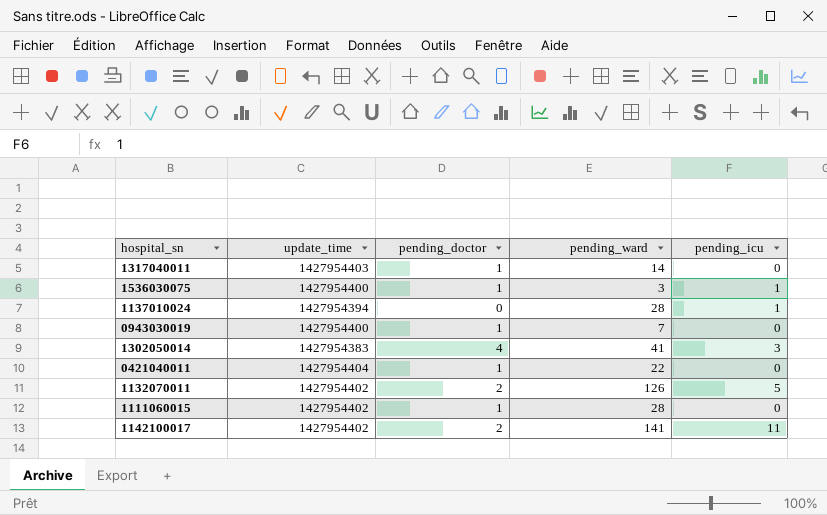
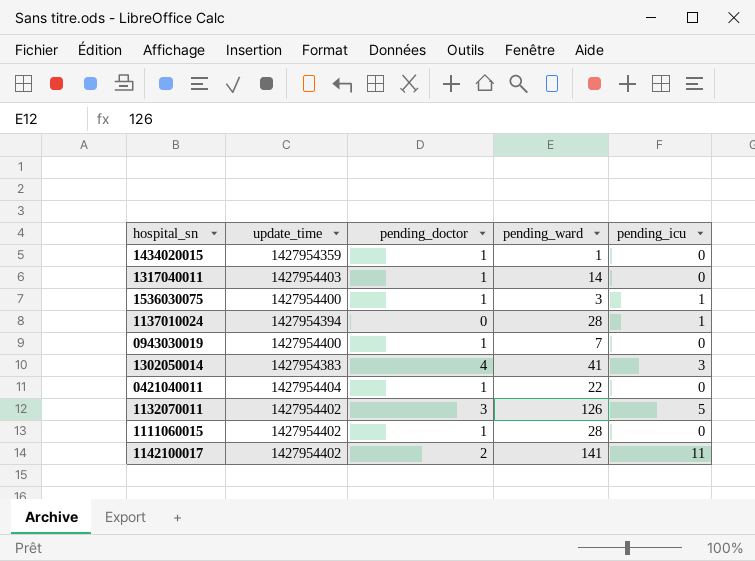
row 1434020015: none -> 1427954359 | 1 | 1 | 0
1132070011 | pending_doctor: 2 -> 3

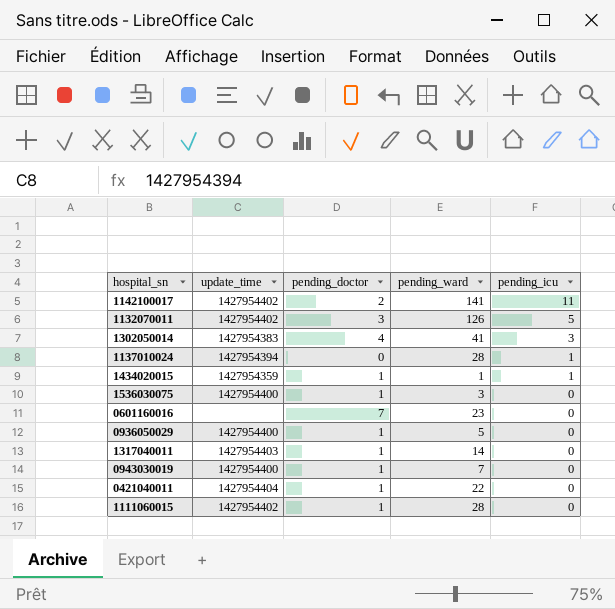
row order: none -> pending_icu descending
1434020015 | pending_icu: 0 -> 1
1536030075 | pending_icu: 1 -> 0
row 0601160016: none -> none | 7 | 23 | 0
row 0936050029: none -> 1427954400 | 1 | 5 | 0

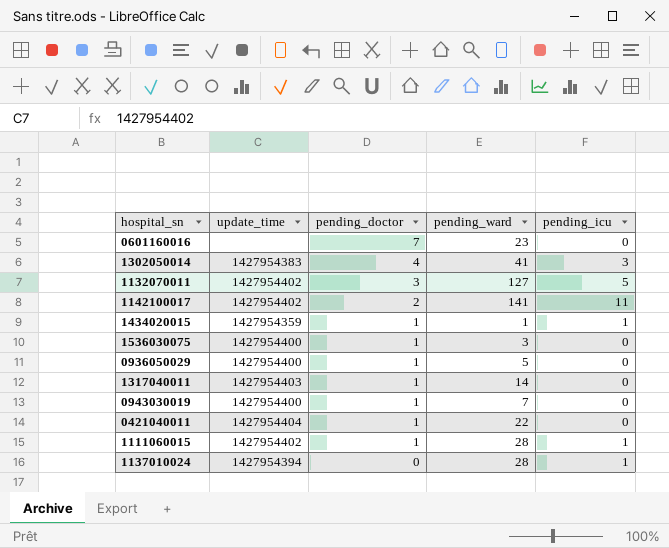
row order: pending_icu descending -> pending_doctor descending
1132070011 | pending_ward: 126 -> 127
1111060015 | pending_icu: 0 -> 1

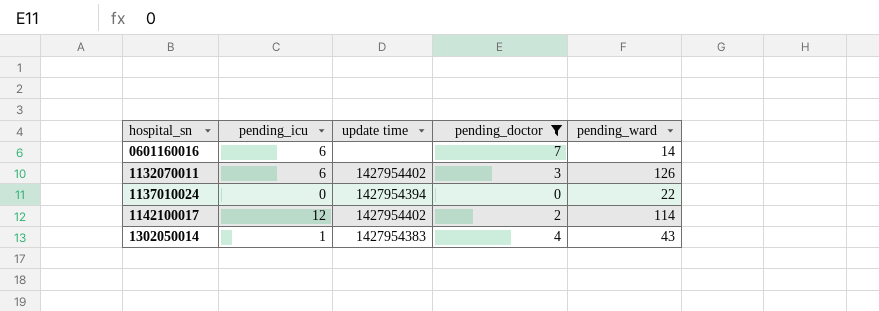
filter: none -> pending_doctor != 1
row order: pending_doctor descending -> hospital_sn ascending
column pending_icu | position: 5 -> 2
column name: update_time -> update time
0601160016 | pending_icu: 0 -> 6
0601160016 | pending_ward: 23 -> 14
1132070011 | pending_icu: 5 -> 6
1132070011 | pending_ward: 127 -> 126
1137010024 | pending_icu: 1 -> 0
1137010024 | pending_ward: 28 -> 22
1142100017 | pending_icu: 11 -> 12
1142100017 | pending_ward: 141 -> 114
1302050014 | pending_icu: 3 -> 1
1302050014 | pending_ward: 41 -> 43

